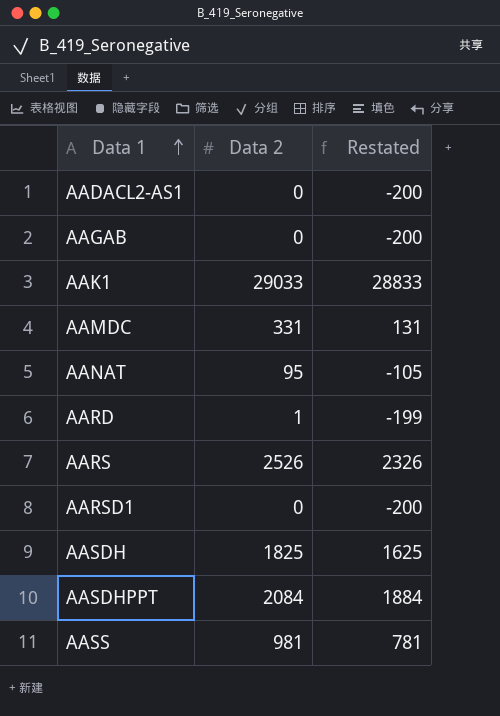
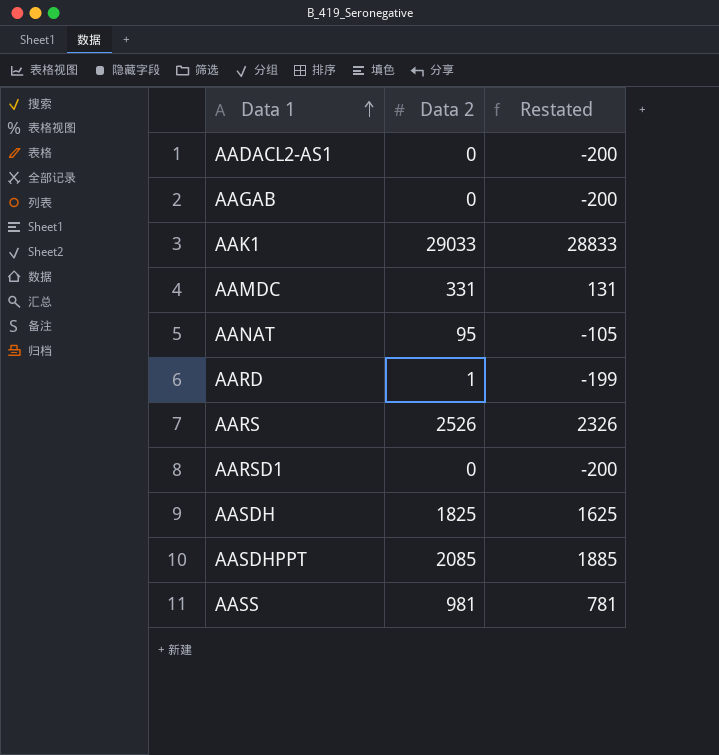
AASDHPPT | Data 2: 2084 -> 2085
AASDHPPT | Restated: 1884 -> 1885

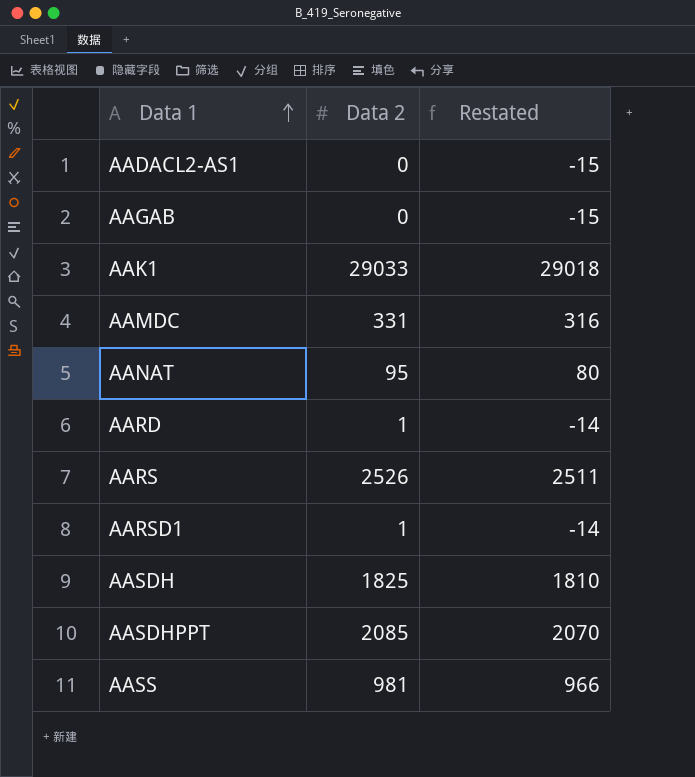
column Restated | formula: [Data 2] - 200 -> [Data 2] - 15
AARSD1 | Data 2: 0 -> 1

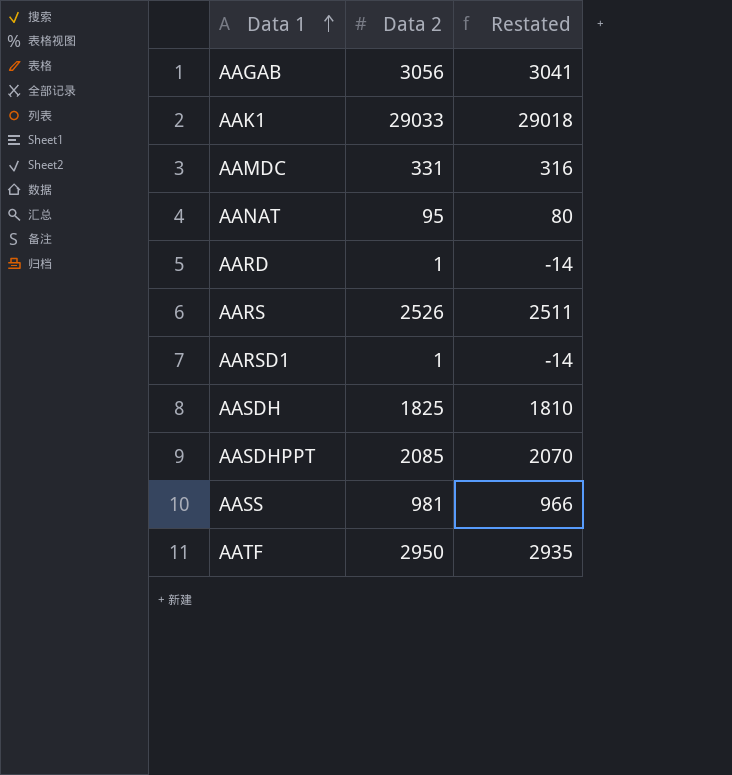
row AADACL2-AS1: 0 | -15 -> none
AAGAB | Data 2: 0 -> 3056
AAGAB | Restated: -15 -> 3041
row AATF: none -> 2950 | 2935

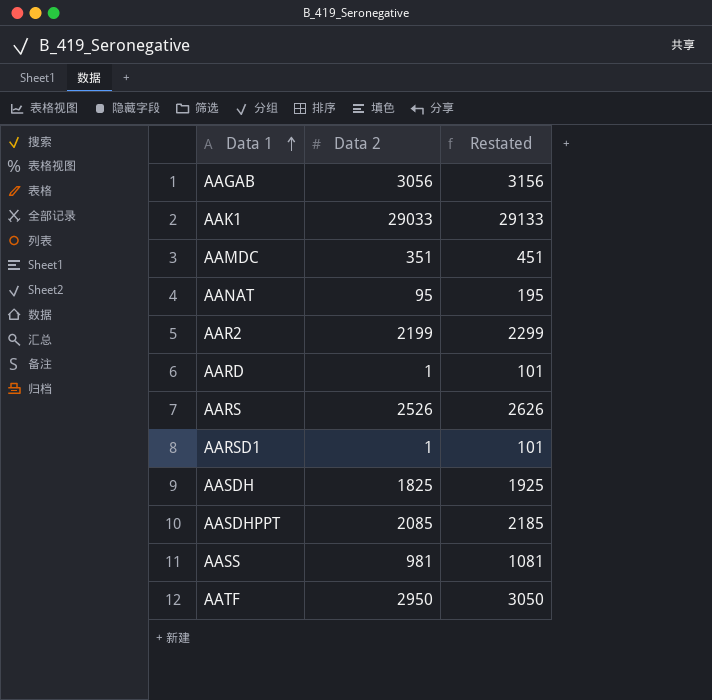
column Restated | formula: [Data 2] - 15 -> [Data 2] + 100
AAMDC | Data 2: 331 -> 351
row AAR2: none -> 2199 | 2299

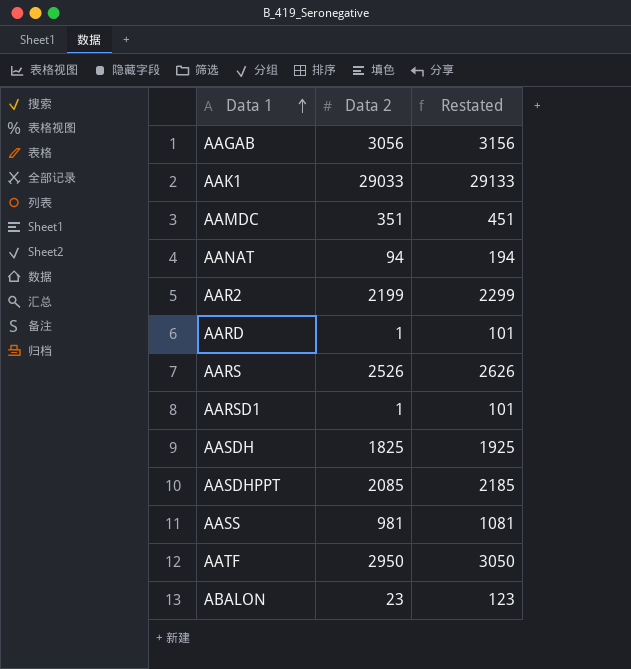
AANAT | Data 2: 95 -> 94
AANAT | Restated: 195 -> 194
row ABALON: none -> 23 | 123

